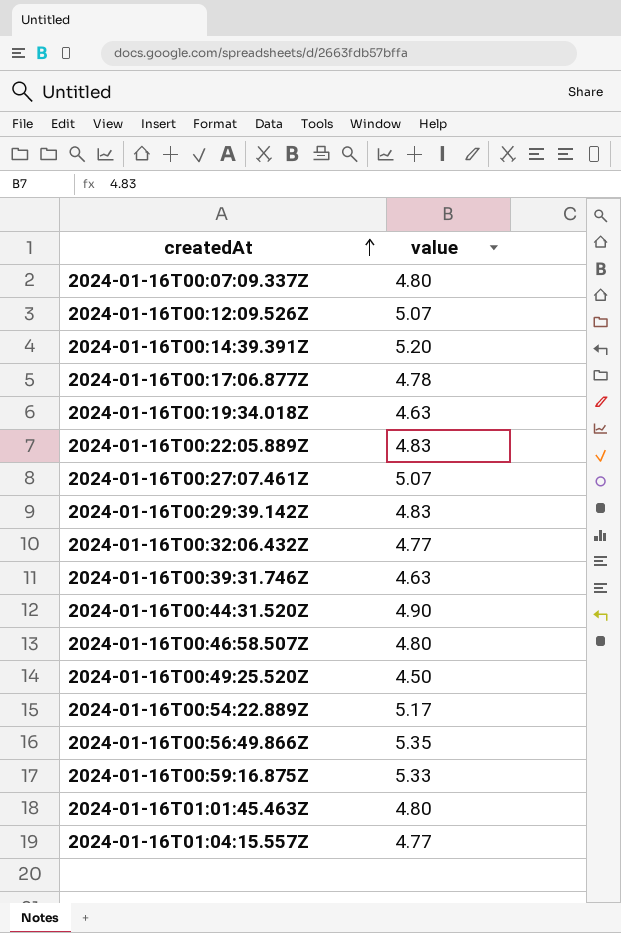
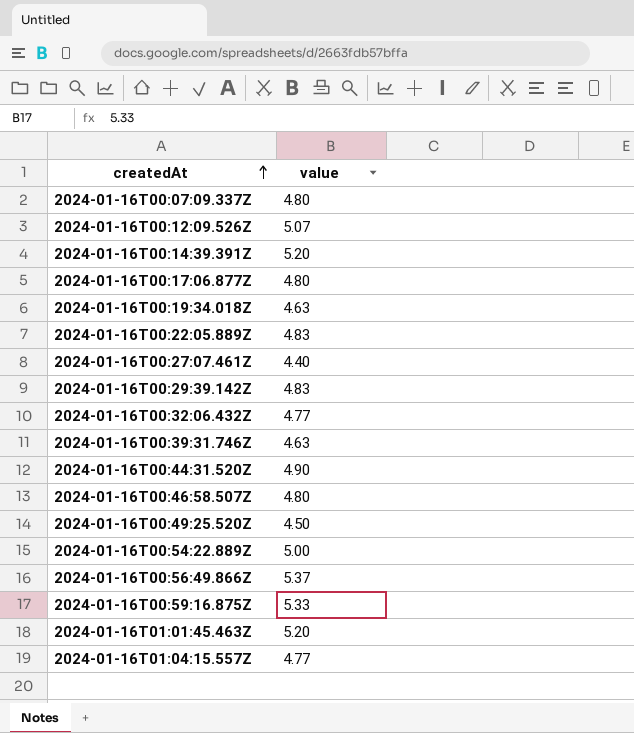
2024-01-16T00:17:06.877Z | value: 4.78 -> 4.80
2024-01-16T00:27:07.461Z | value: 5.07 -> 4.40
2024-01-16T00:54:22.889Z | value: 5.17 -> 5.00
2024-01-16T00:56:49.866Z | value: 5.35 -> 5.37
2024-01-16T01:01:45.463Z | value: 4.80 -> 5.20

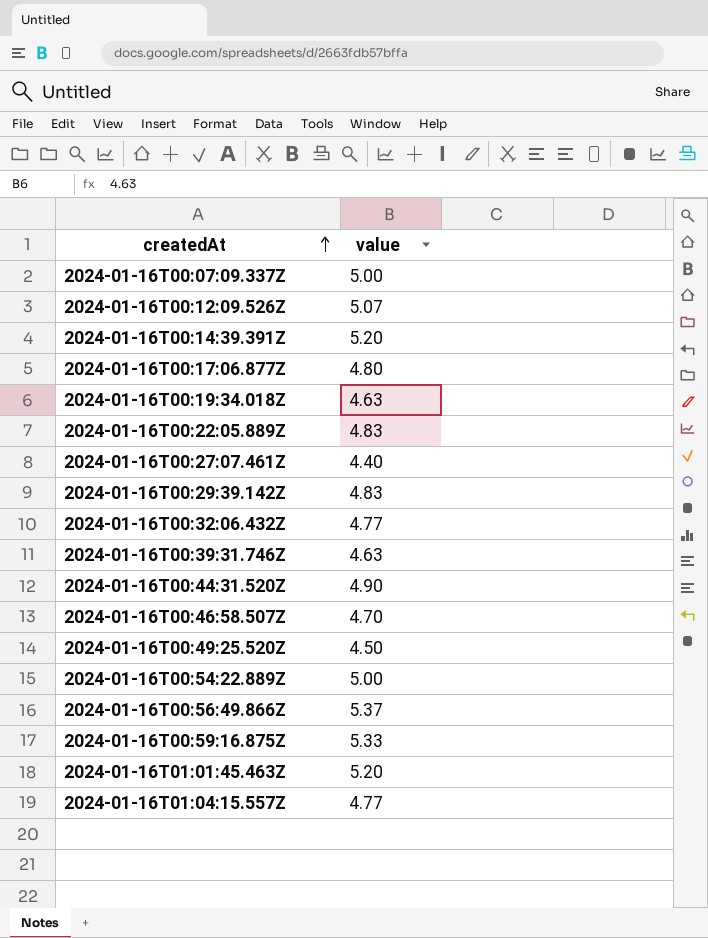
2024-01-16T00:07:09.337Z | value: 4.80 -> 5.00
2024-01-16T00:46:58.507Z | value: 4.80 -> 4.70

